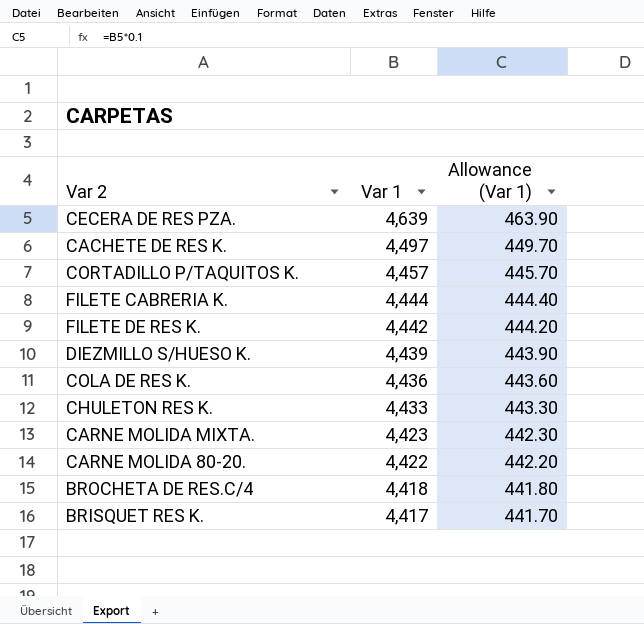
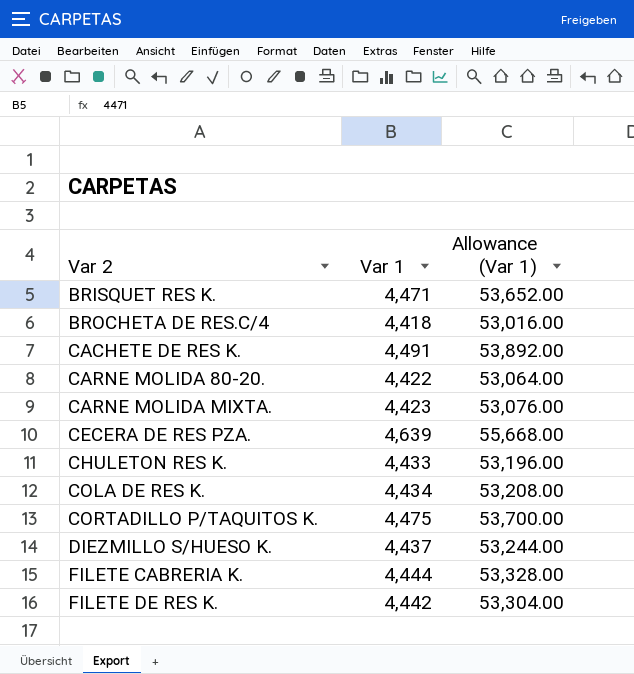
row order: Var 1 descending -> Var 2 ascending
column Allowance (Var 1) | formula: [Var 1] * 0.1 -> [Var 1] * 12
BRISQUET RES K. | Var 1: 4,417 -> 4,471
CACHETE DE RES K. | Var 1: 4,497 -> 4,491
COLA DE RES K. | Var 1: 4,436 -> 4,434
CORTADILLO P/TAQUITOS K. | Var 1: 4,457 -> 4,475
DIEZMILLO S/HUESO K. | Var 1: 4,439 -> 4,437

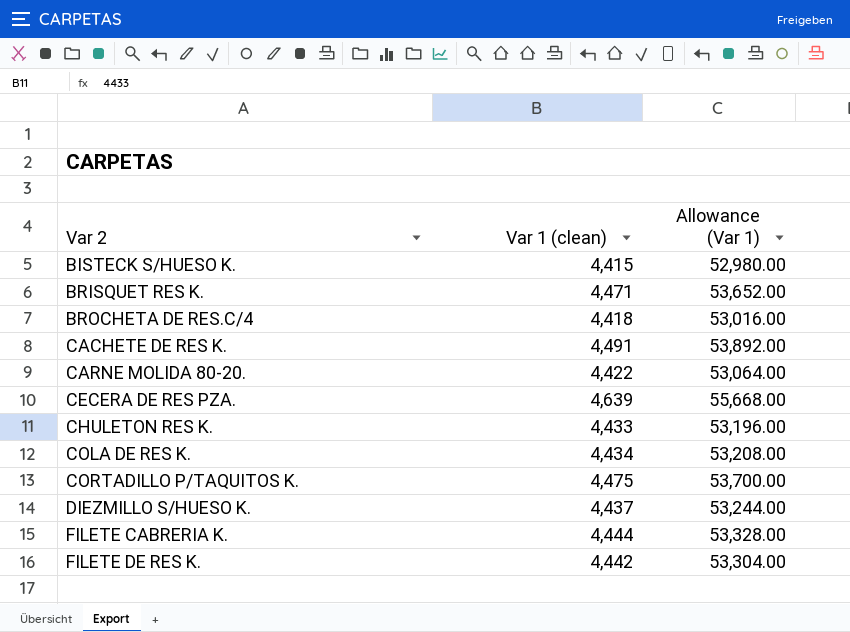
column name: Var 1 -> Var 1 (clean)
row CARNE MOLIDA MIXTA.: 4,423 | 53,076.00 -> none
row BISTECK S/HUESO K.: none -> 4,415 | 52,980.00

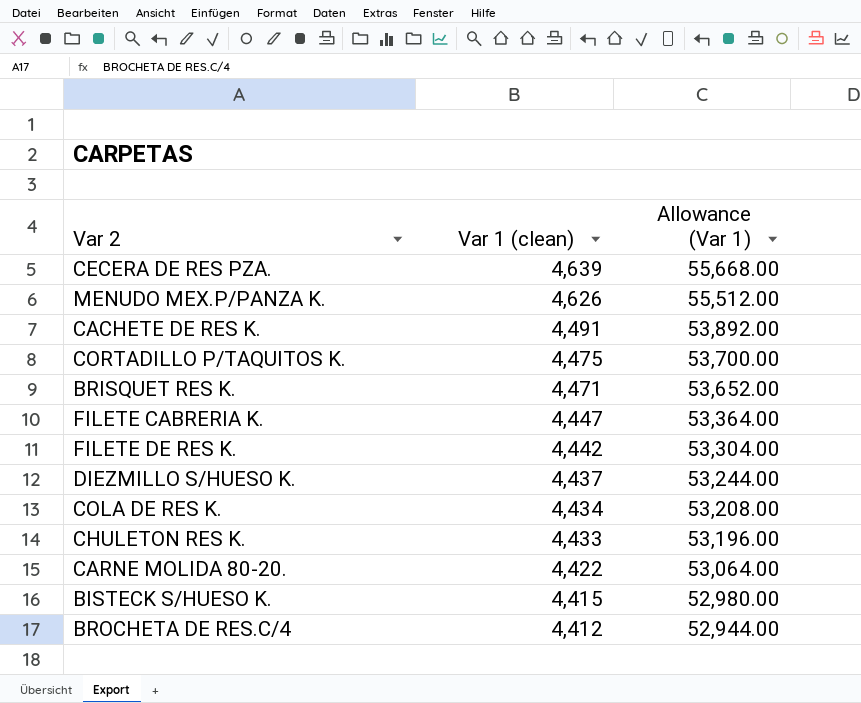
row order: Var 2 ascending -> Var 1 (clean) descending
row MENUDO MEX.P/PANZA K.: none -> 4,626 | 55,512.00
FILETE CABRERIA K. | Var 1 (clean): 4,444 -> 4,447
FILETE CABRERIA K. | Allowance (Var 1): 53,328.00 -> 53,364.00
BROCHETA DE RES.C/4 | Var 1 (clean): 4,418 -> 4,412
BROCHETA DE RES.C/4 | Allowance (Var 1): 53,016.00 -> 52,944.00

